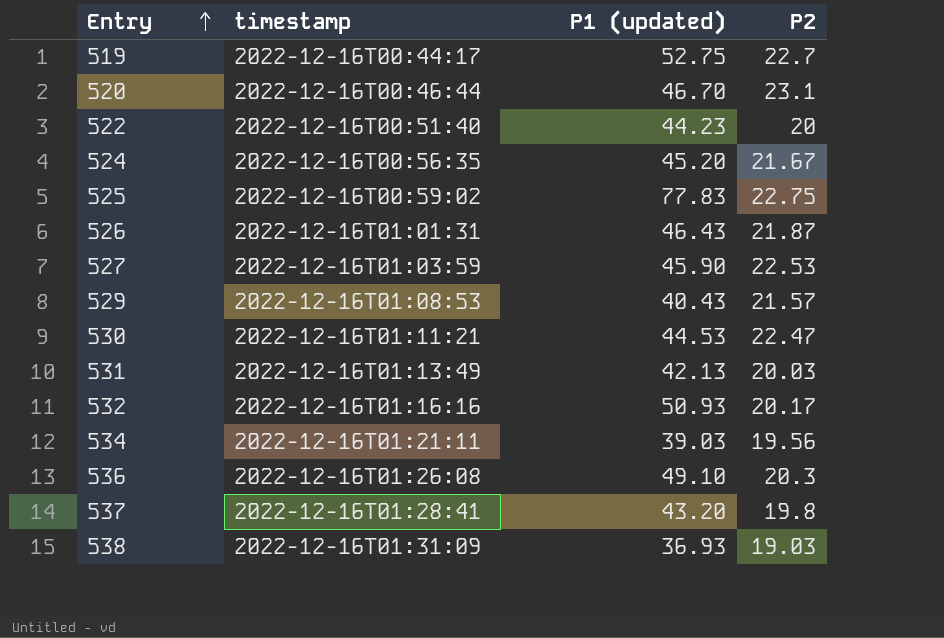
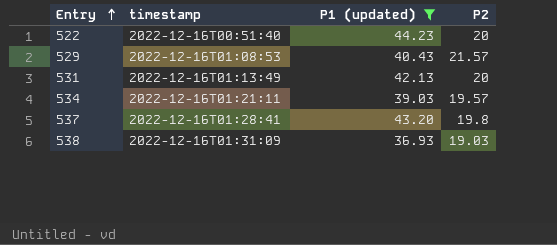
filter: none -> P1 (updated) <= 44.23
531 | P2: 20.03 -> 20
534 | P2: 19.56 -> 19.57

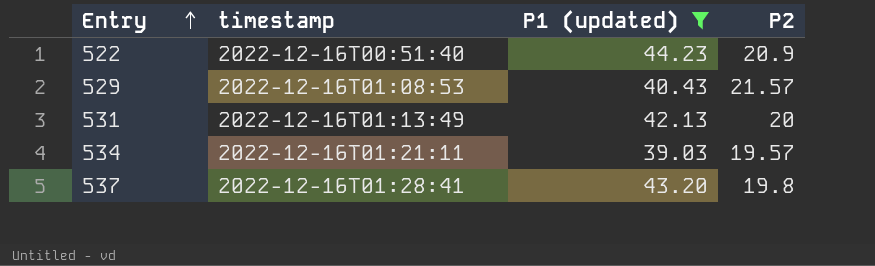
row 538: 2022-12-16T01:31:09 | 36.93 | 19.03 -> none
522 | P2: 20 -> 20.9

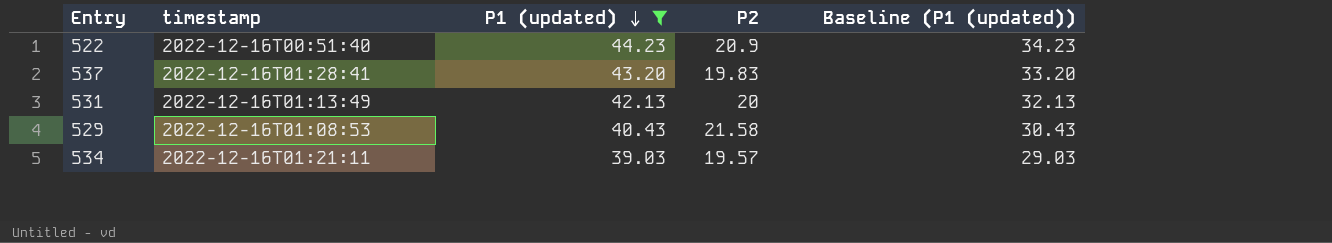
row order: Entry ascending -> P1 (updated) descending
column Baseline (P1 (updated)) | formula: none -> [P1 (updated)] - 10
537 | P2: 19.8 -> 19.83
529 | P2: 21.57 -> 21.58

